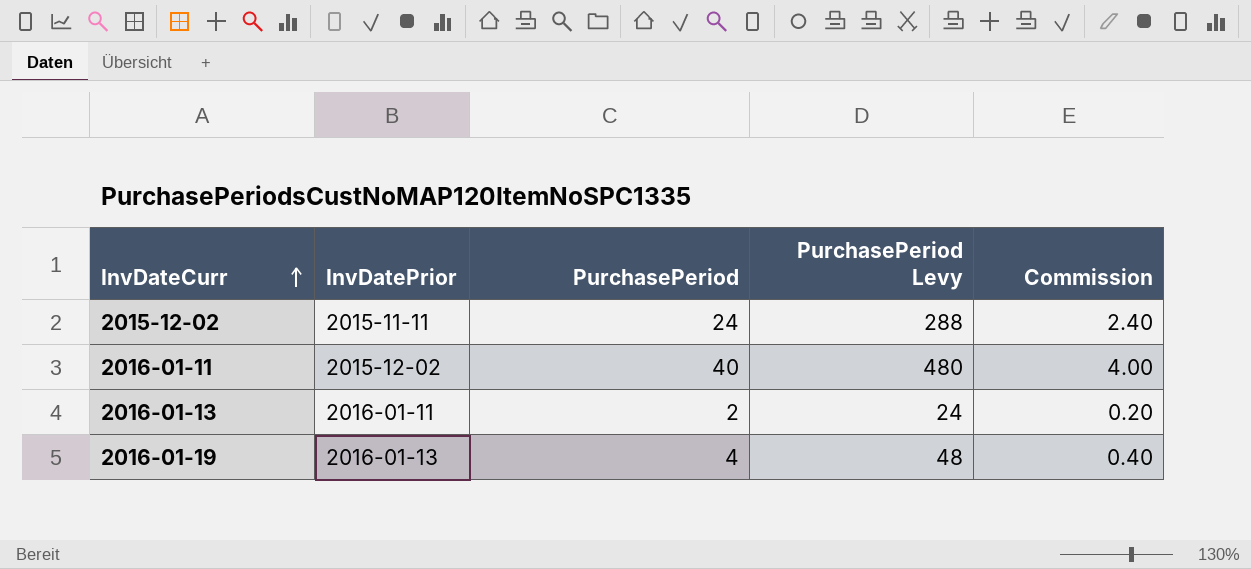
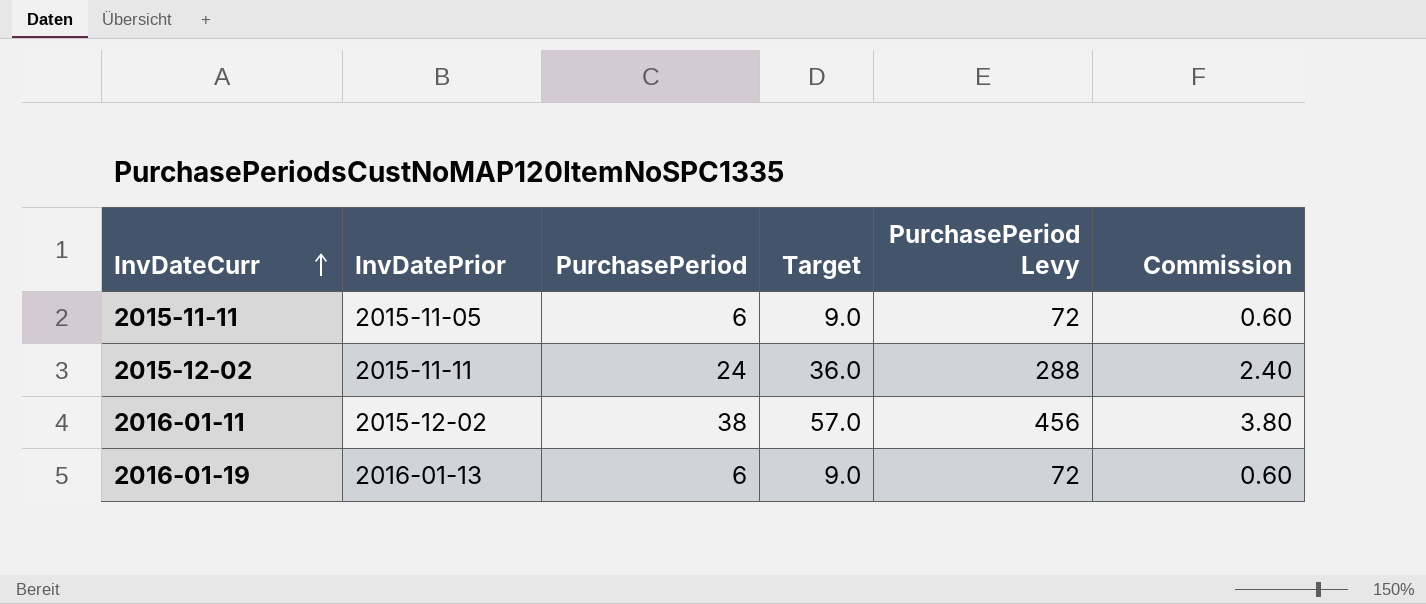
column Target | formula: none -> [PurchasePeriod] * 1.5
row 2016-01-13: 2016-01-11 | 2 | 24 | 0.20 -> none
row 2015-11-11: none -> 2015-11-05 | 6 | 9.0 | 72 | 0.60
2016-01-11 | PurchasePeriod: 40 -> 38
2016-01-11 | PurchasePeriod Levy: 480 -> 456
2016-01-11 | Commission: 4.00 -> 3.80
2016-01-19 | PurchasePeriod: 4 -> 6
2016-01-19 | PurchasePeriod Levy: 48 -> 72
2016-01-19 | Commission: 0.40 -> 0.60

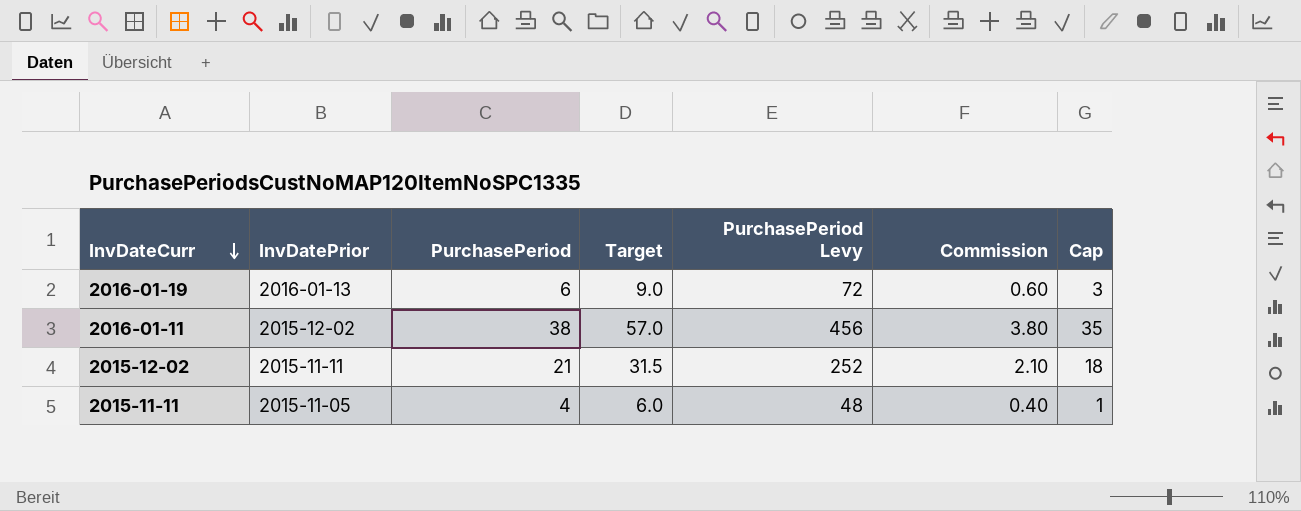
row order: InvDateCurr ascending -> InvDateCurr descending
column Cap | formula: none -> [PurchasePeriod] - 3
2015-12-02 | PurchasePeriod: 24 -> 21
2015-12-02 | Target: 36.0 -> 31.5
2015-12-02 | PurchasePeriod Levy: 288 -> 252
2015-12-02 | Commission: 2.40 -> 2.10
2015-11-11 | PurchasePeriod: 6 -> 4
2015-11-11 | Target: 9.0 -> 6.0
2015-11-11 | PurchasePeriod Levy: 72 -> 48
2015-11-11 | Commission: 0.60 -> 0.40

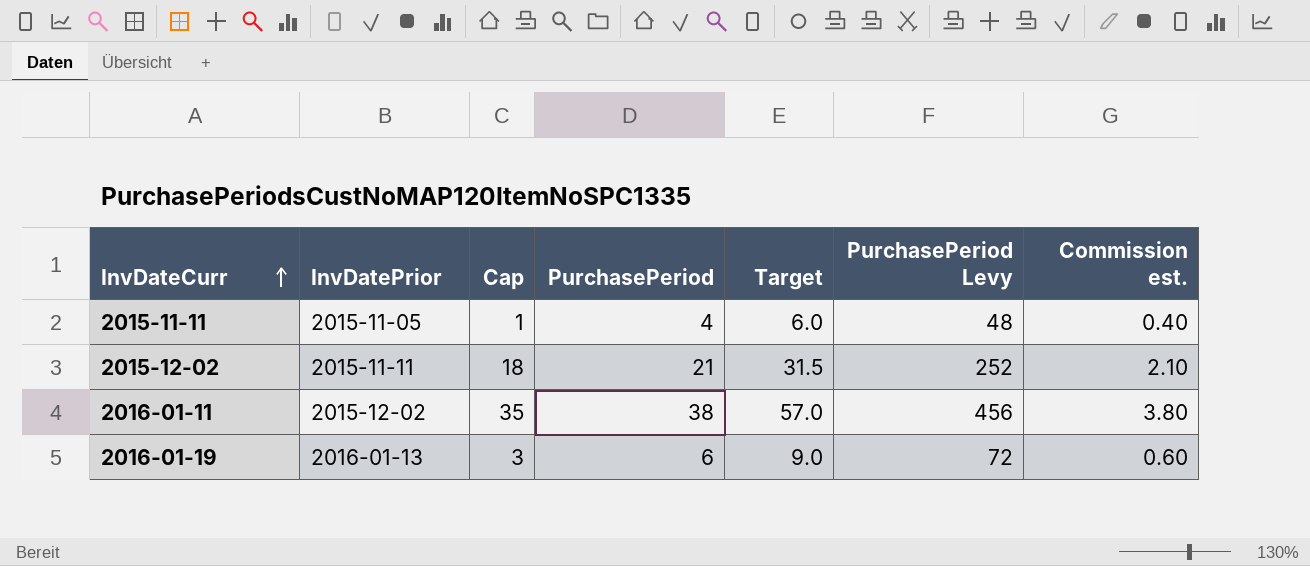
row order: InvDateCurr descending -> InvDateCurr ascending
column Cap | position: 7 -> 3
column name: Commission -> Commission est.

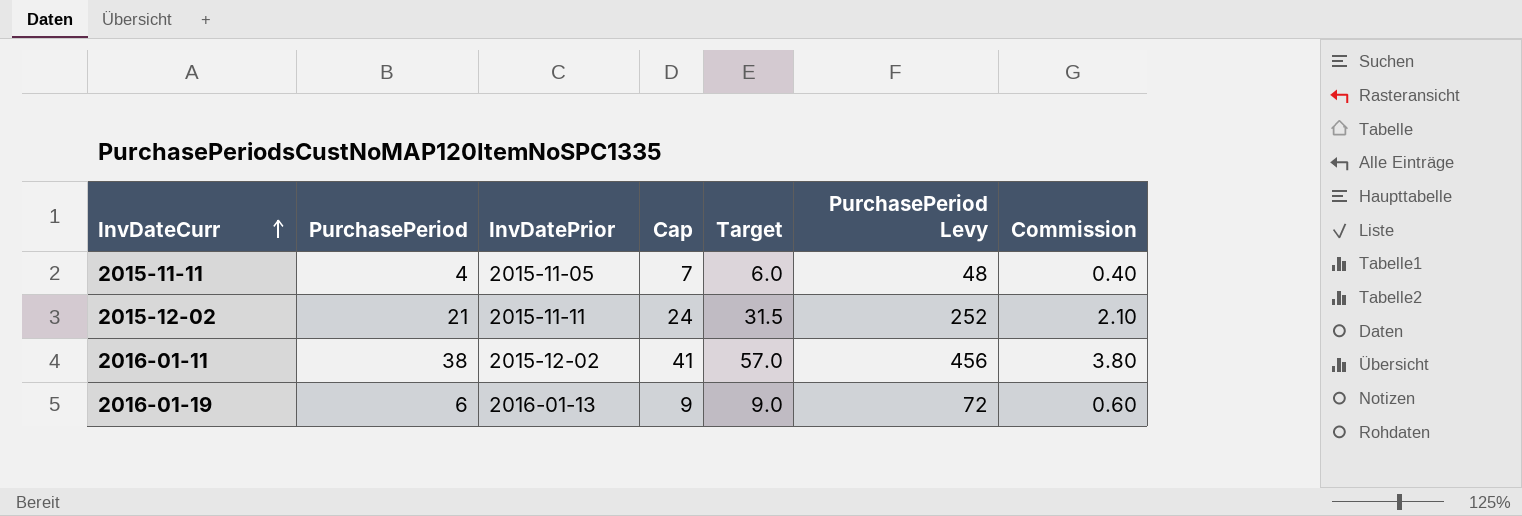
column PurchasePeriod | position: 4 -> 2
column Cap | formula: [PurchasePeriod] - 3 -> [PurchasePeriod] + 3
column name: Commission est. -> Commission

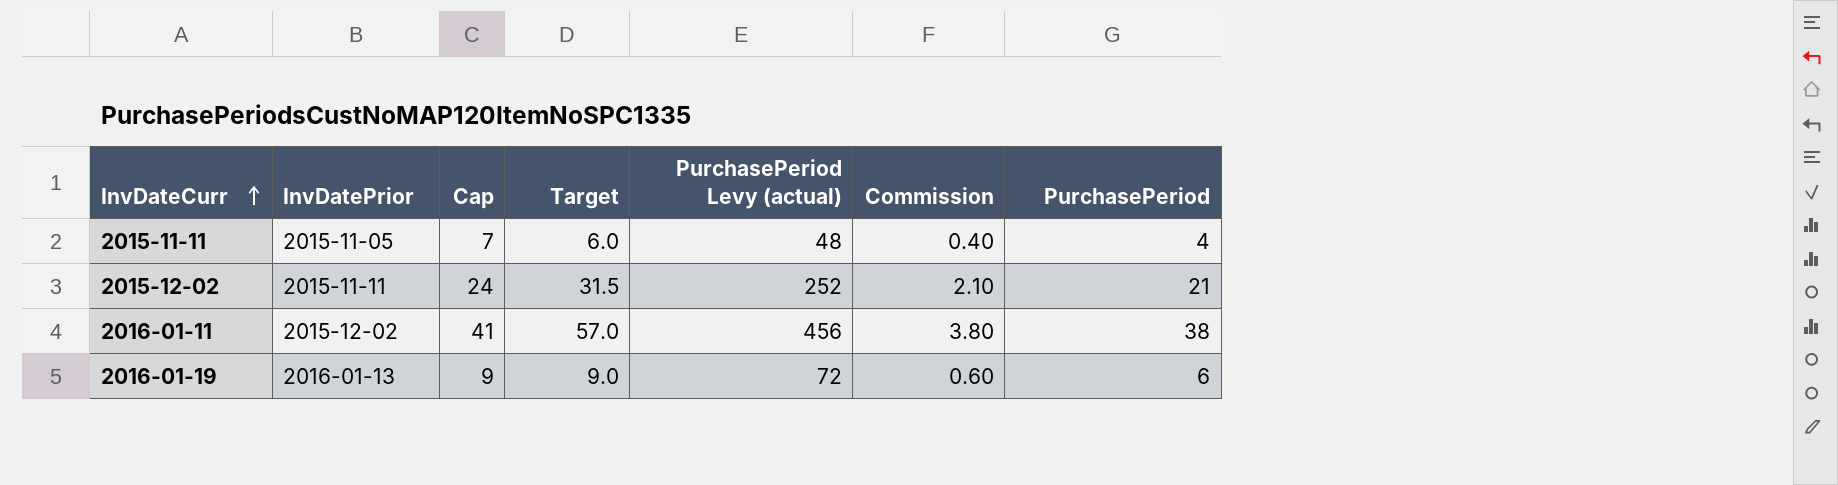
column name: PurchasePeriod Levy -> PurchasePeriod Levy (actual)
column PurchasePeriod | position: 2 -> 7

